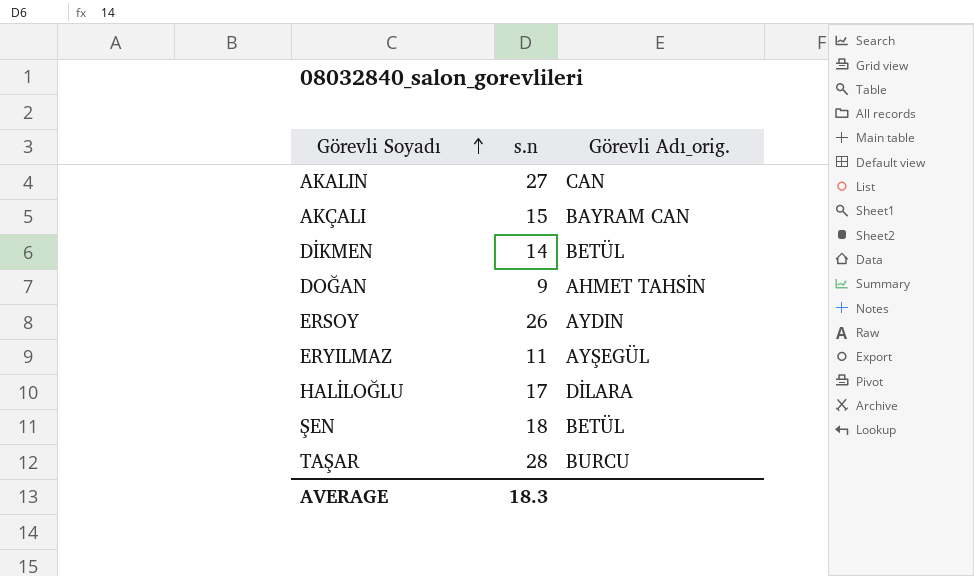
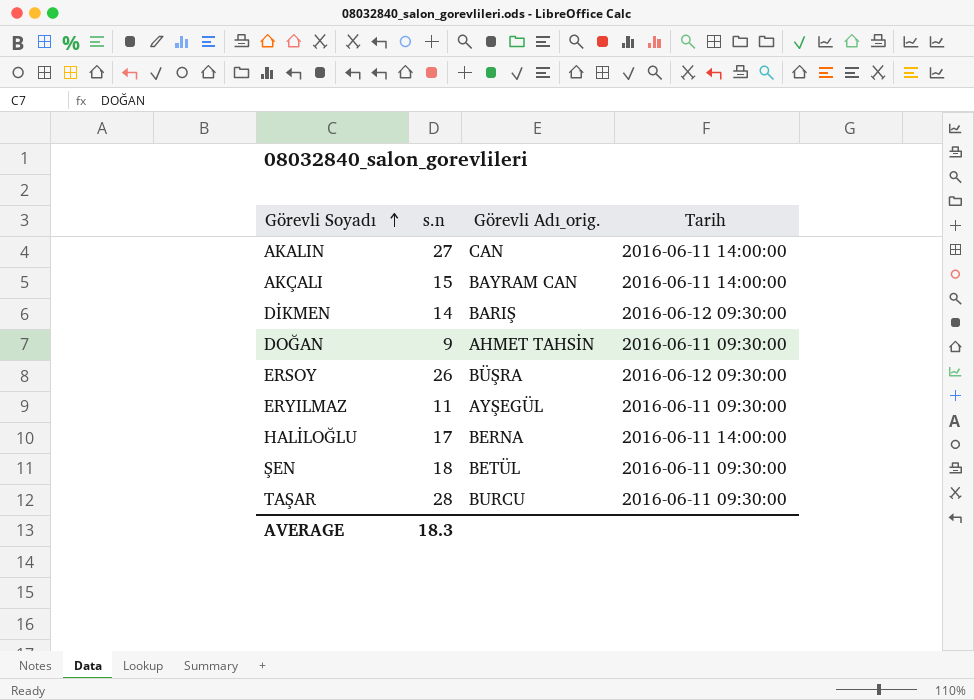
column Tarih | position: none -> 4
DİKMEN | Görevli Adı_orig.: BETÜL -> BARIŞ
ERSOY | Görevli Adı_orig.: AYDIN -> BÜŞRA
HALİLOĞLU | Görevli Adı_orig.: DİLARA -> BERNA

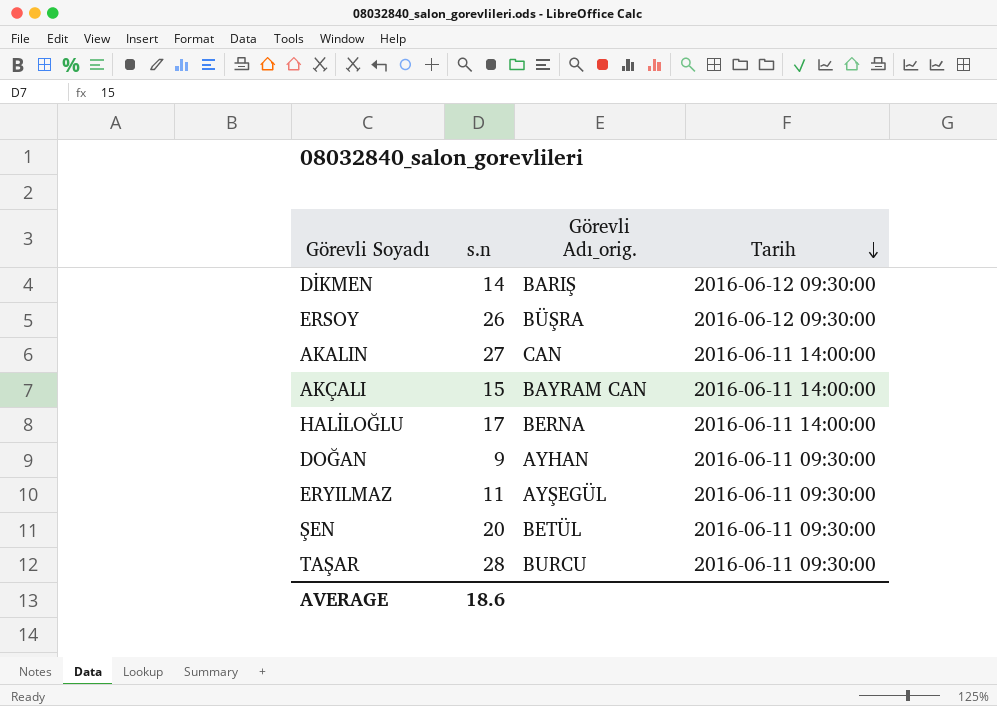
row order: Görevli Soyadı ascending -> Tarih descending
DOĞAN | Görevli Adı_orig.: AHMET TAHSİN -> AYHAN
ŞEN | s.n: 18 -> 20
AVERAGE | s.n: 18.3 -> 18.6

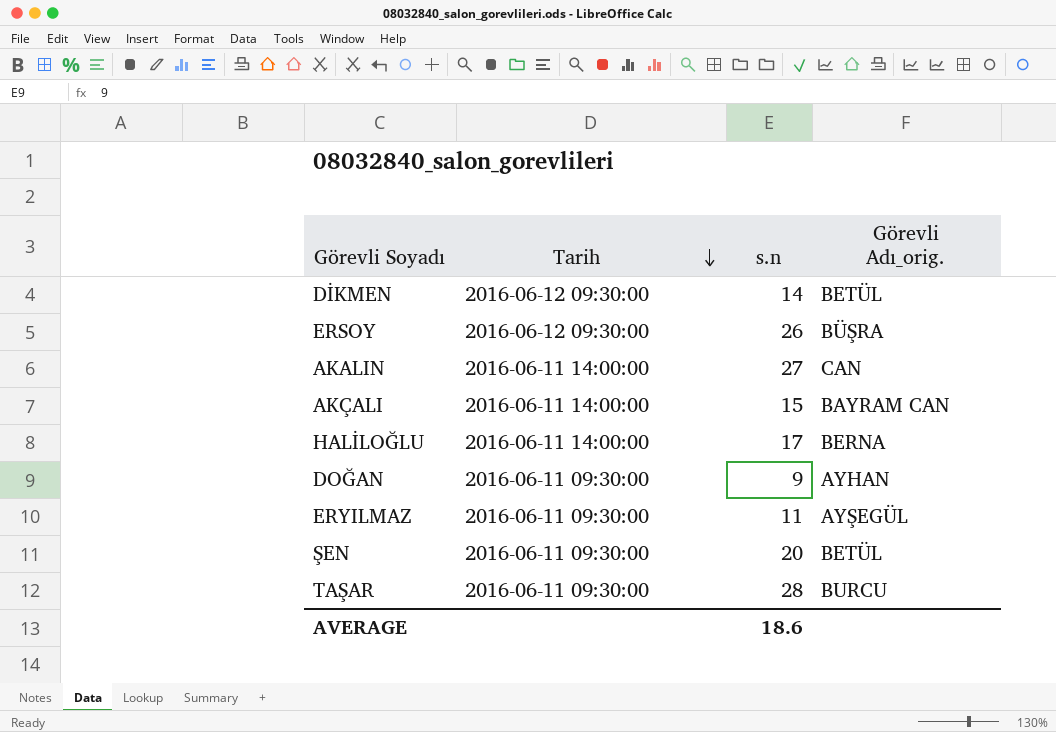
column Tarih | position: 4 -> 2
DİKMEN | Görevli Adı_orig.: BARIŞ -> BETÜL

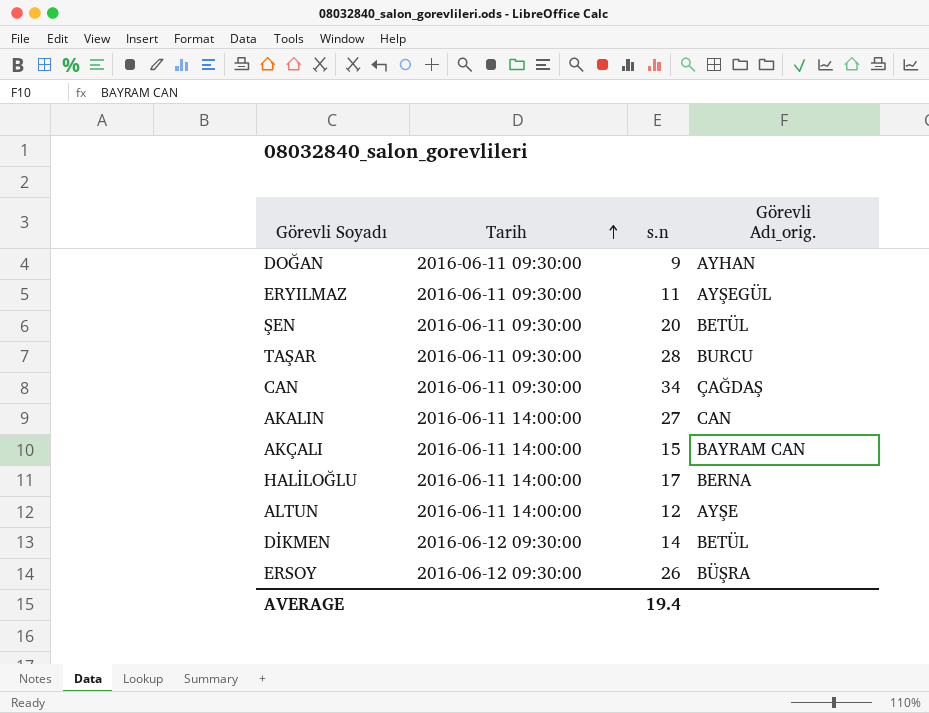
row order: Tarih descending -> Tarih ascending
row CAN: none -> 2016-06-11 09:30:00 | 34 | ÇAĞDAŞ
row ALTUN: none -> 2016-06-11 14:00:00 | 12 | AYŞE
AVERAGE | s.n: 18.6 -> 19.4

